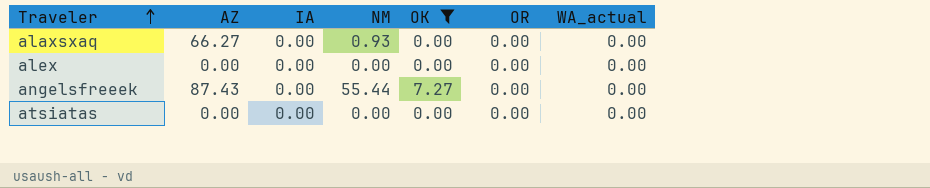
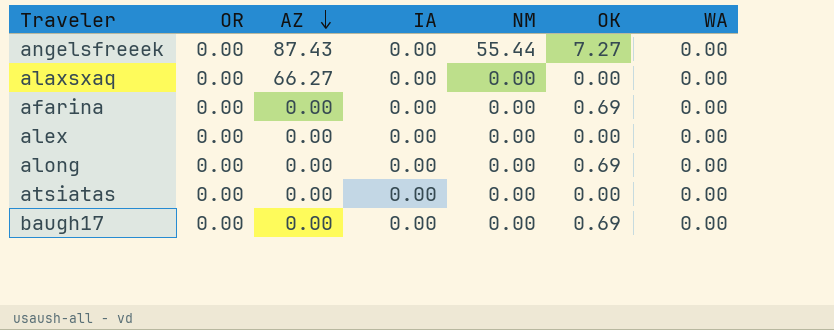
filter: OK != 0.69 -> none
row order: Traveler ascending -> AZ descending
column OR | position: 6 -> 2
column name: WA_actual -> WA
alaxsxaq | NM: 0.93 -> 0.00

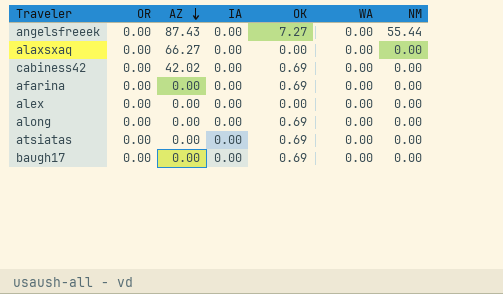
column NM | position: 5 -> 7
row cabiness42: none -> 0.00 | 42.02 | 0.00 | 0.69 | 0.00 | 0.00
atsiatas | OK: 0.00 -> 0.69

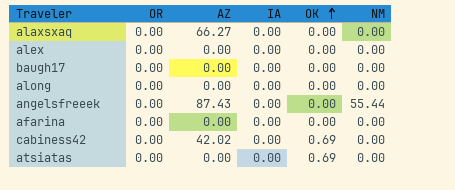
row order: AZ descending -> OK ascending
column WA | position: 6 -> none
baugh17 | OK: 0.69 -> 0.00
along | OK: 0.69 -> 0.00
angelsfreeek | OK: 7.27 -> 0.00
afarina | OK: 0.69 -> 0.00

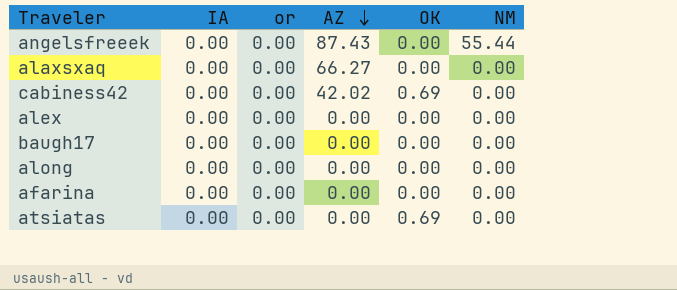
row order: OK ascending -> AZ descending
column IA | position: 4 -> 2
column name: OR -> or

